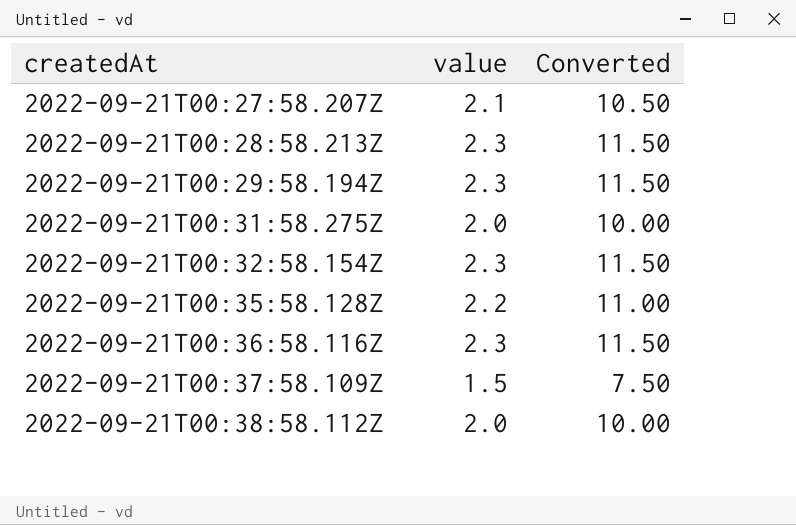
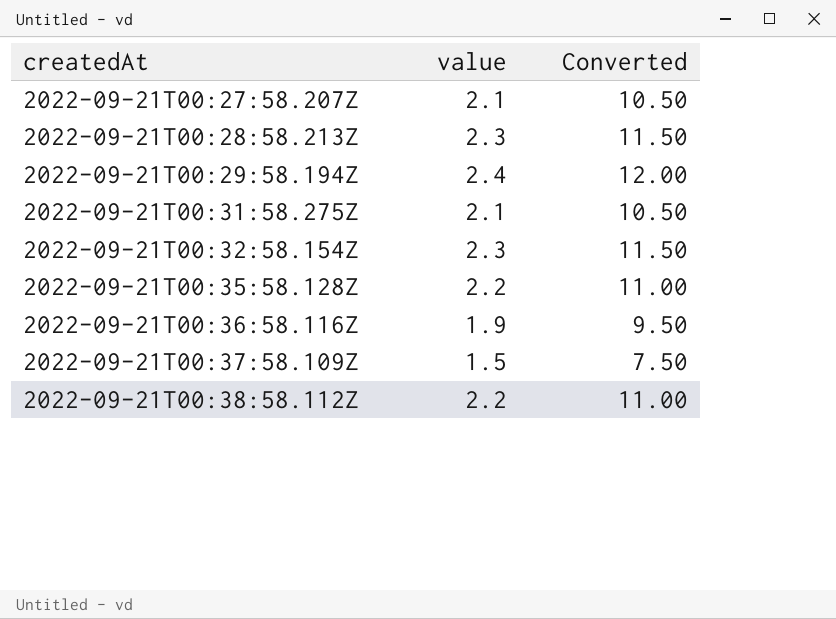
2022-09-21T00:29:58.194Z | value: 2.3 -> 2.4
2022-09-21T00:29:58.194Z | Converted: 11.50 -> 12.00
2022-09-21T00:31:58.275Z | value: 2.0 -> 2.1
2022-09-21T00:31:58.275Z | Converted: 10.00 -> 10.50
2022-09-21T00:36:58.116Z | value: 2.3 -> 1.9
2022-09-21T00:36:58.116Z | Converted: 11.50 -> 9.50
2022-09-21T00:38:58.112Z | value: 2.0 -> 2.2
2022-09-21T00:38:58.112Z | Converted: 10.00 -> 11.00

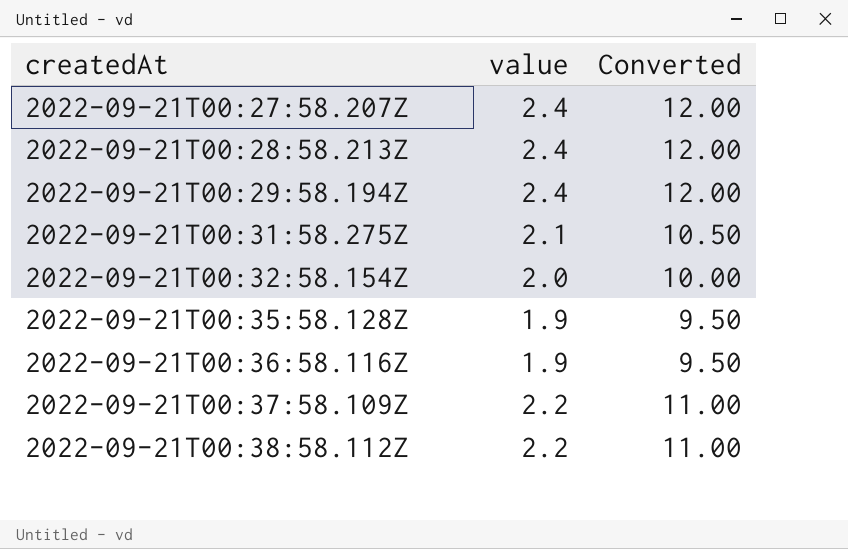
2022-09-21T00:27:58.207Z | value: 2.1 -> 2.4
2022-09-21T00:27:58.207Z | Converted: 10.50 -> 12.00
2022-09-21T00:28:58.213Z | value: 2.3 -> 2.4
2022-09-21T00:28:58.213Z | Converted: 11.50 -> 12.00
2022-09-21T00:32:58.154Z | value: 2.3 -> 2.0
2022-09-21T00:32:58.154Z | Converted: 11.50 -> 10.00
2022-09-21T00:35:58.128Z | value: 2.2 -> 1.9
2022-09-21T00:35:58.128Z | Converted: 11.00 -> 9.50
2022-09-21T00:37:58.109Z | value: 1.5 -> 2.2
2022-09-21T00:37:58.109Z | Converted: 7.50 -> 11.00

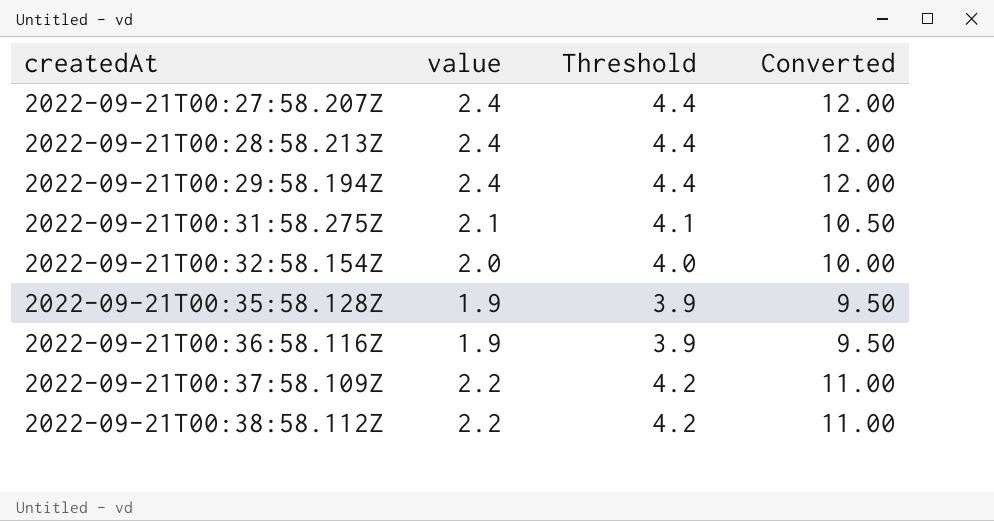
column Threshold | formula: none -> [value] + 2

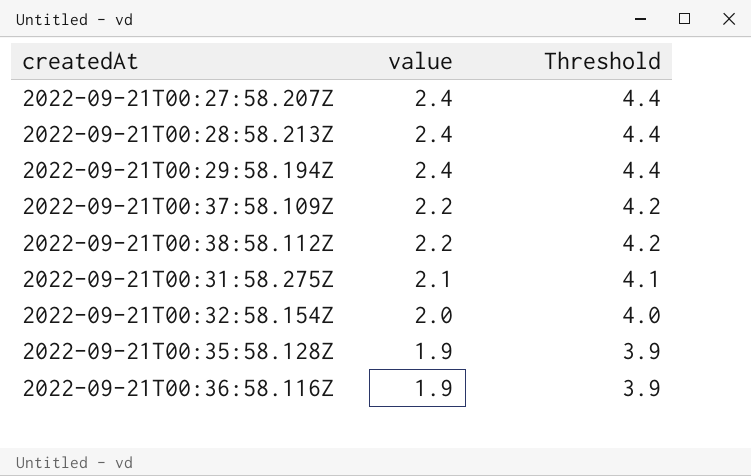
row order: createdAt ascending -> value descending
column Converted | formula: [value] * 5 -> none

